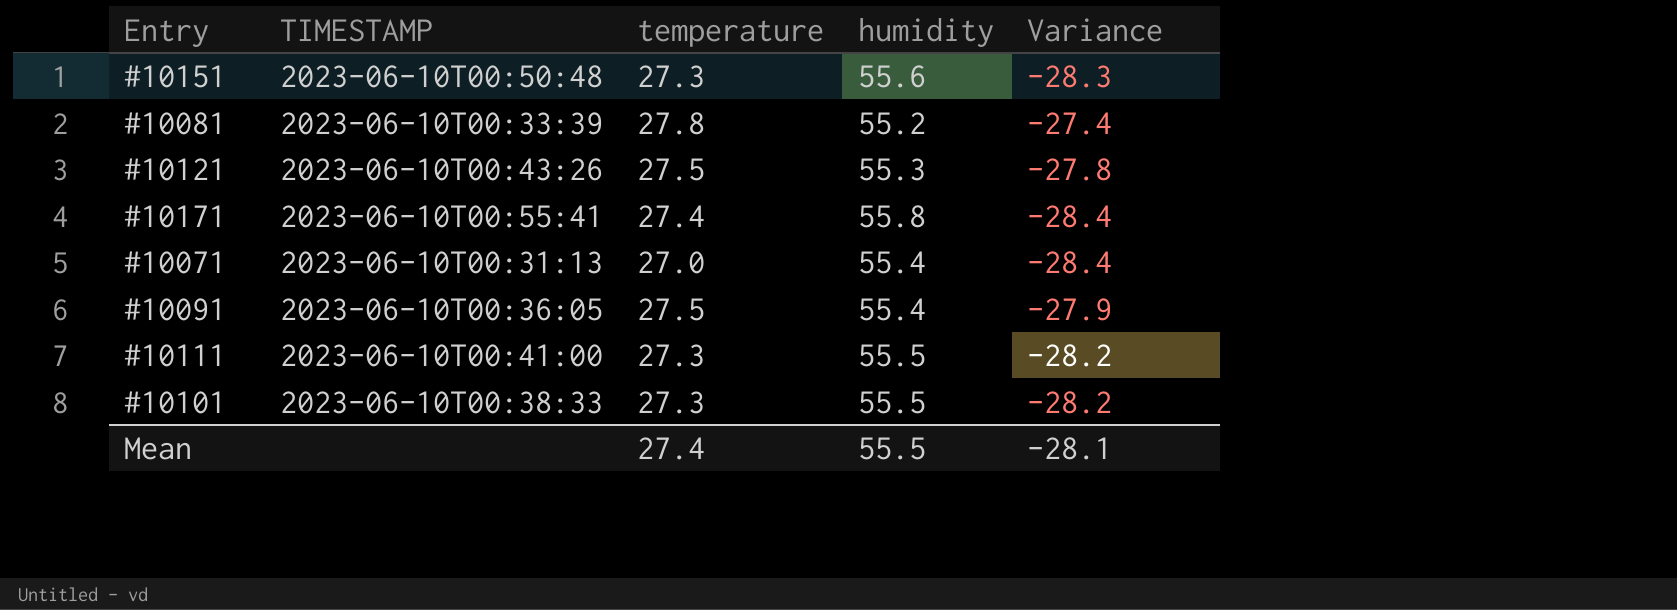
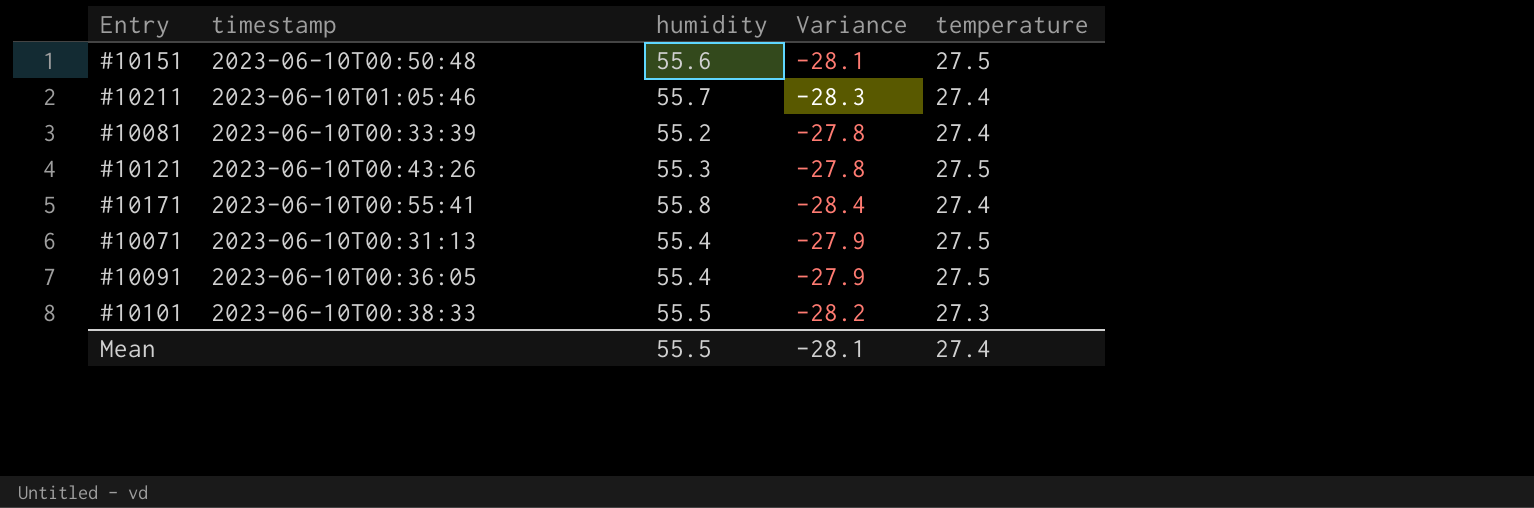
column name: TIMESTAMP -> timestamp
column temperature | position: 3 -> 5
row #10111: 2023-06-10T00:41:00 | 27.3 | 55.5 | -28.2 -> none
#10151 | Variance: -28.3 -> -28.1
#10151 | temperature: 27.3 -> 27.5
row #10211: none -> 2023-06-10T01:05:46 | 55.7 | -28.3 | 27.4
#10081 | Variance: -27.4 -> -27.8
#10081 | temperature: 27.8 -> 27.4
#10071 | Variance: -28.4 -> -27.9
#10071 | temperature: 27.0 -> 27.5

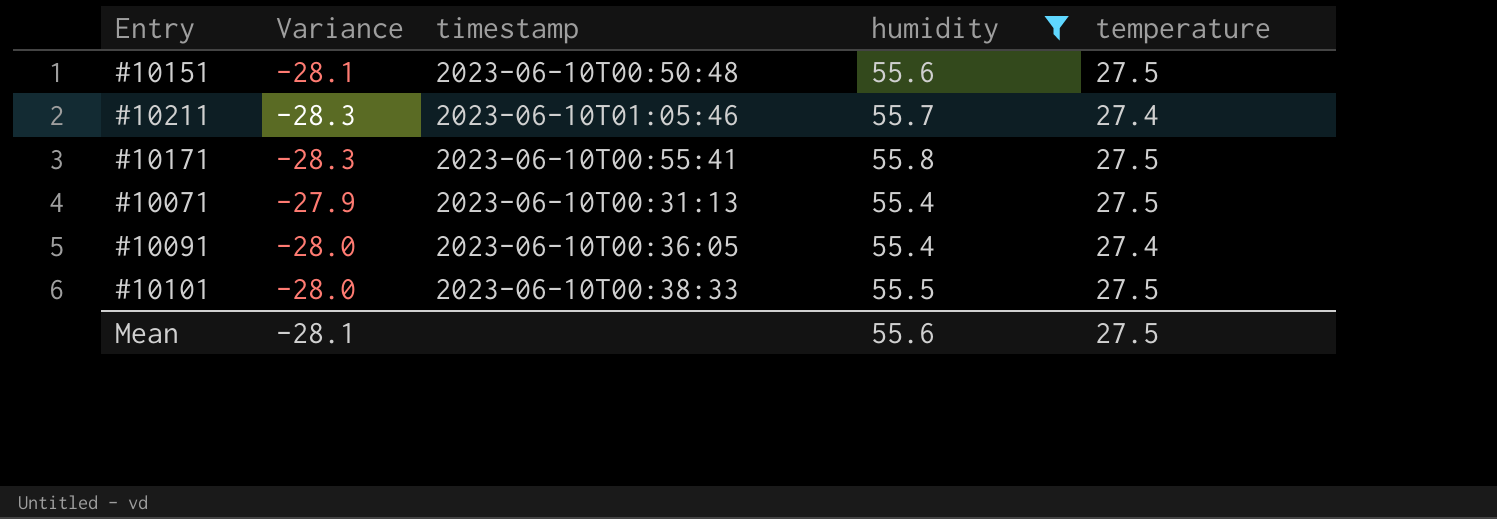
filter: none -> humidity >= 55.4
column Variance | position: 4 -> 2
#10171 | Variance: -28.4 -> -28.3
#10171 | temperature: 27.4 -> 27.5
#10091 | Variance: -27.9 -> -28.0
#10091 | temperature: 27.5 -> 27.4
#10101 | Variance: -28.2 -> -28.0
#10101 | temperature: 27.3 -> 27.5
Mean | humidity: 55.5 -> 55.6
Mean | temperature: 27.4 -> 27.5

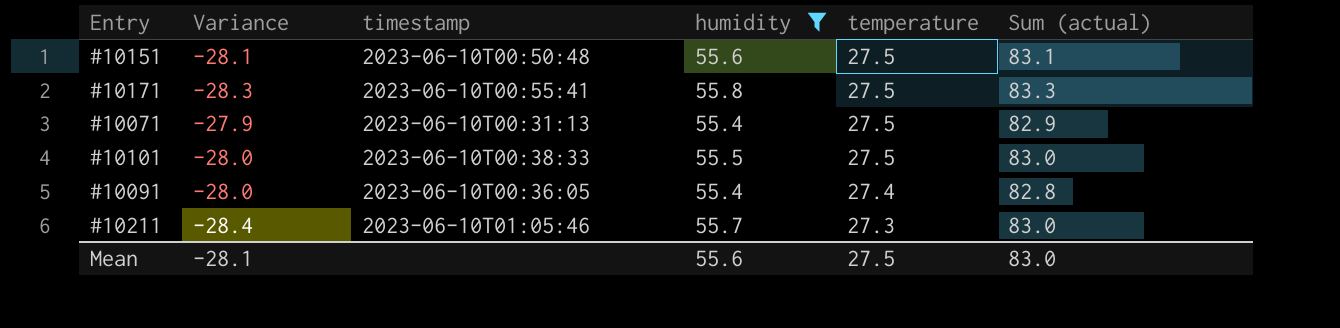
row order: none -> temperature descending
column Sum (actual) | formula: none -> [humidity] + [temperature]
#10211 | Variance: -28.3 -> -28.4
#10211 | temperature: 27.4 -> 27.3

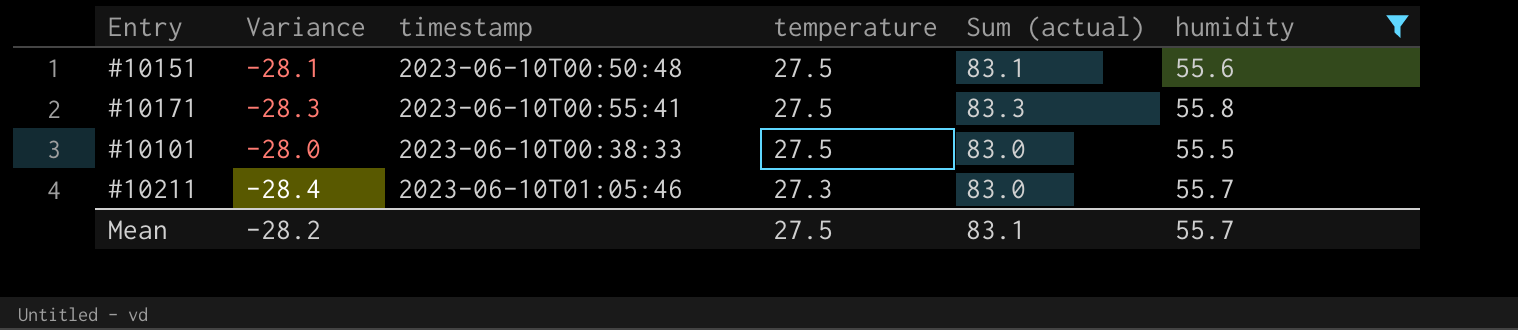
column humidity | position: 4 -> 6
row #10071: -27.9 | 2023-06-10T00:31:13 | 55.4 | 27.5 | 82.9 -> none
row #10091: -28.0 | 2023-06-10T00:36:05 | 55.4 | 27.4 | 82.8 -> none
Mean | Variance: -28.1 -> -28.2
Mean | Sum (actual): 83.0 -> 83.1
Mean | humidity: 55.6 -> 55.7

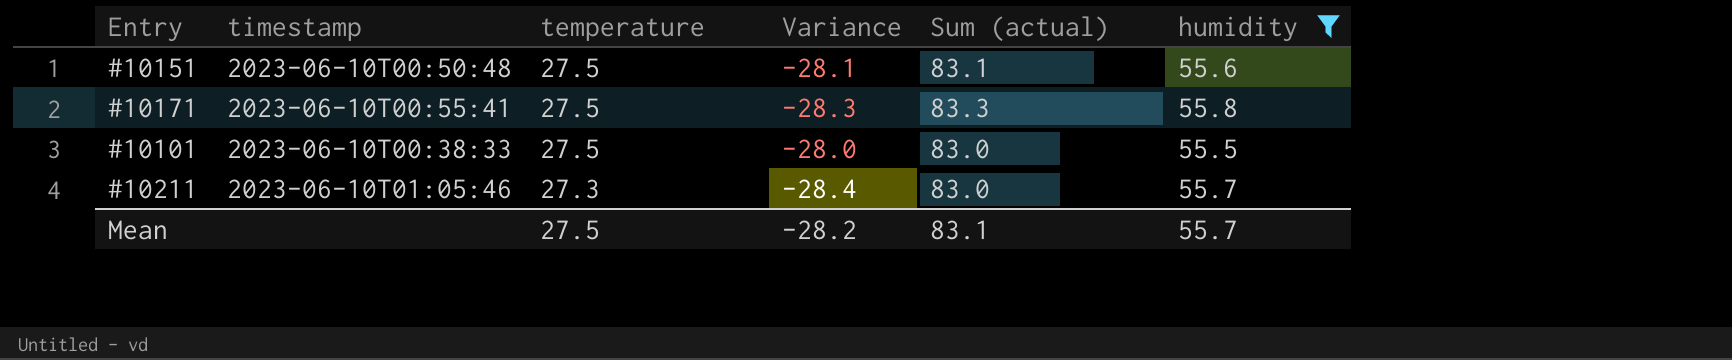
column Variance | position: 2 -> 4

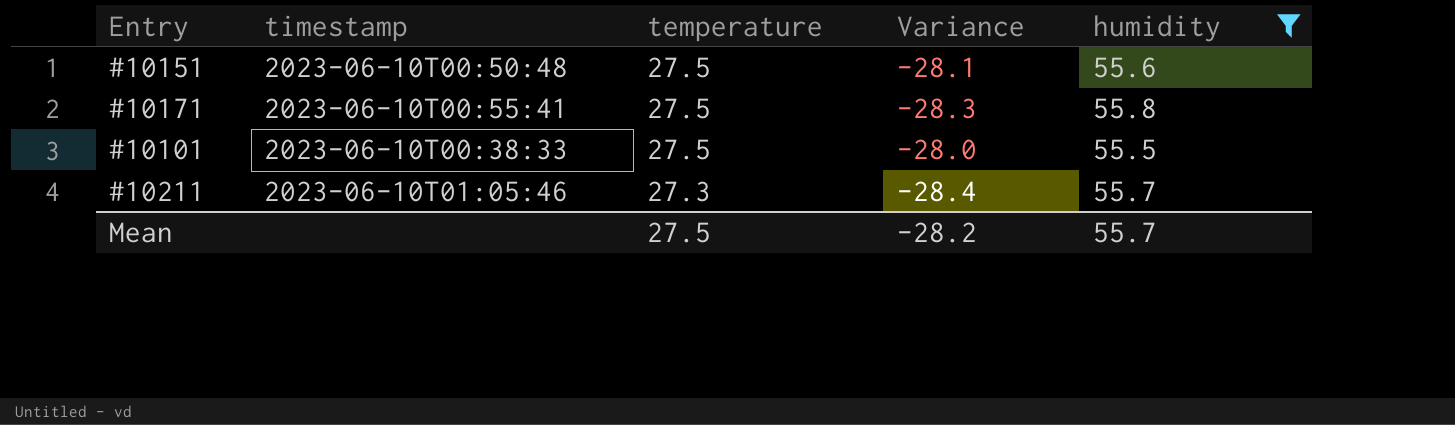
column Sum (actual) | formula: [temperature] + [humidity] -> none

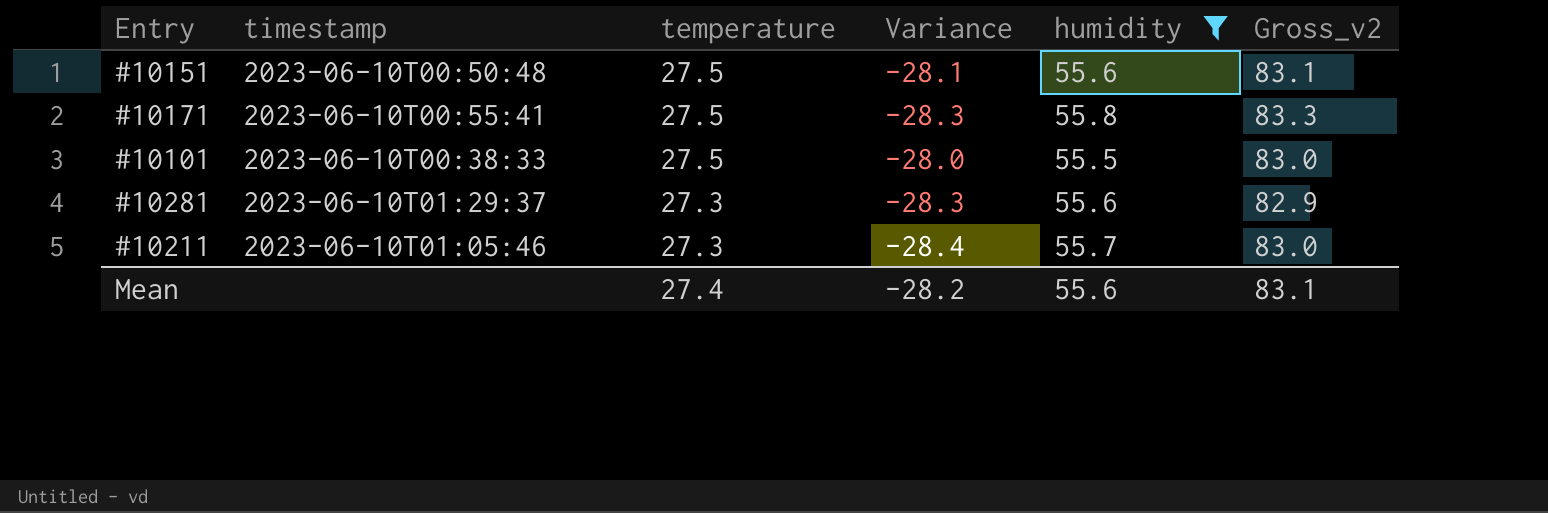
column Gross_v2 | formula: none -> [temperature] + [humidity]
row #10281: none -> 2023-06-10T01:29:37 | 27.3 | -28.3 | 55.6 | 82.9
Mean | temperature: 27.5 -> 27.4
Mean | humidity: 55.7 -> 55.6

